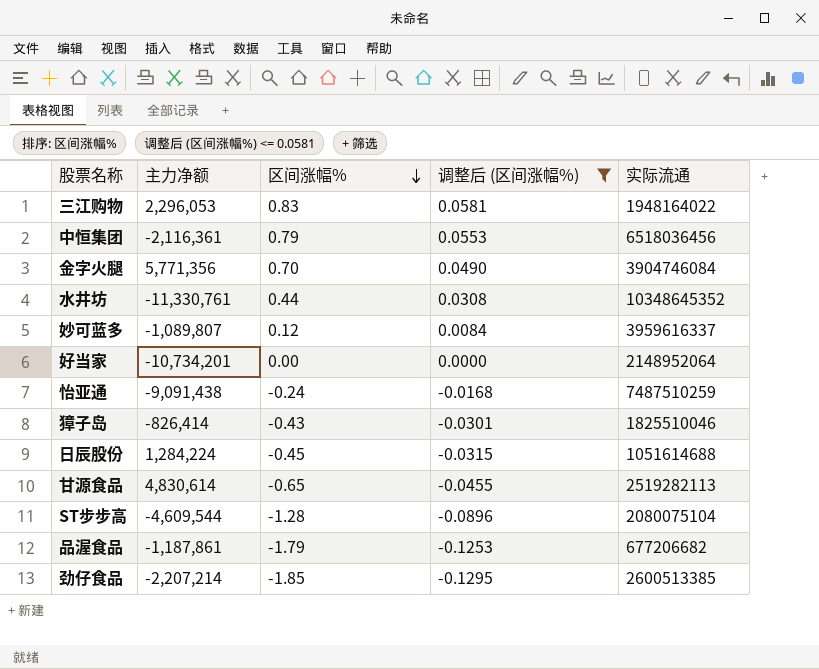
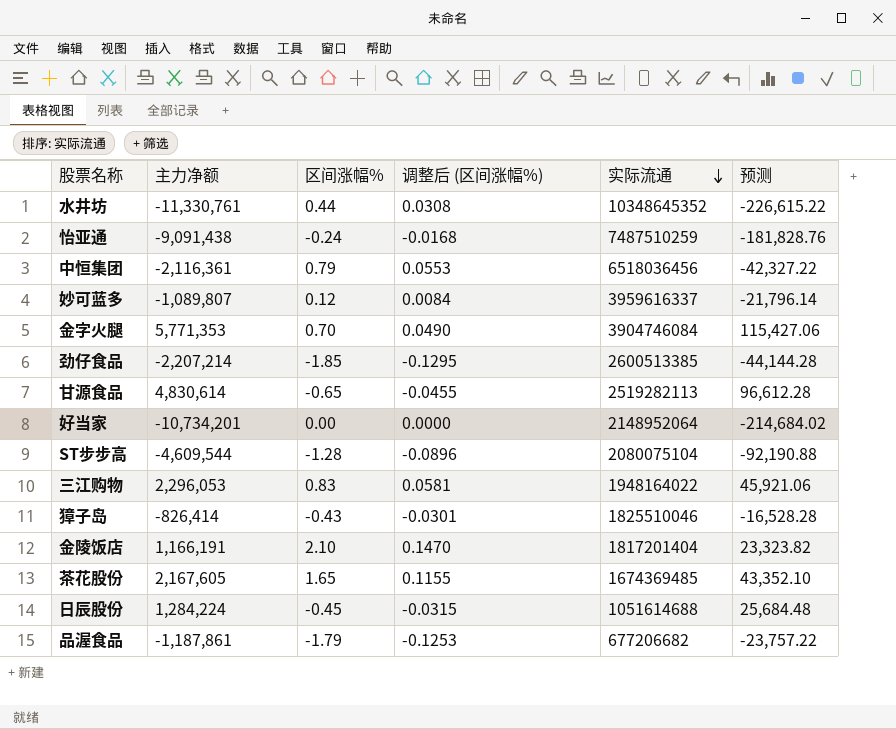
filter: 调整后 (区间涨幅%) <= 0.0581 -> none
row order: 区间涨幅% descending -> 实际流通 descending
column 预测 | formula: none -> [主力净额] * 0.02
金字火腿 | 主力净额: 5,771,356 -> 5,771,353

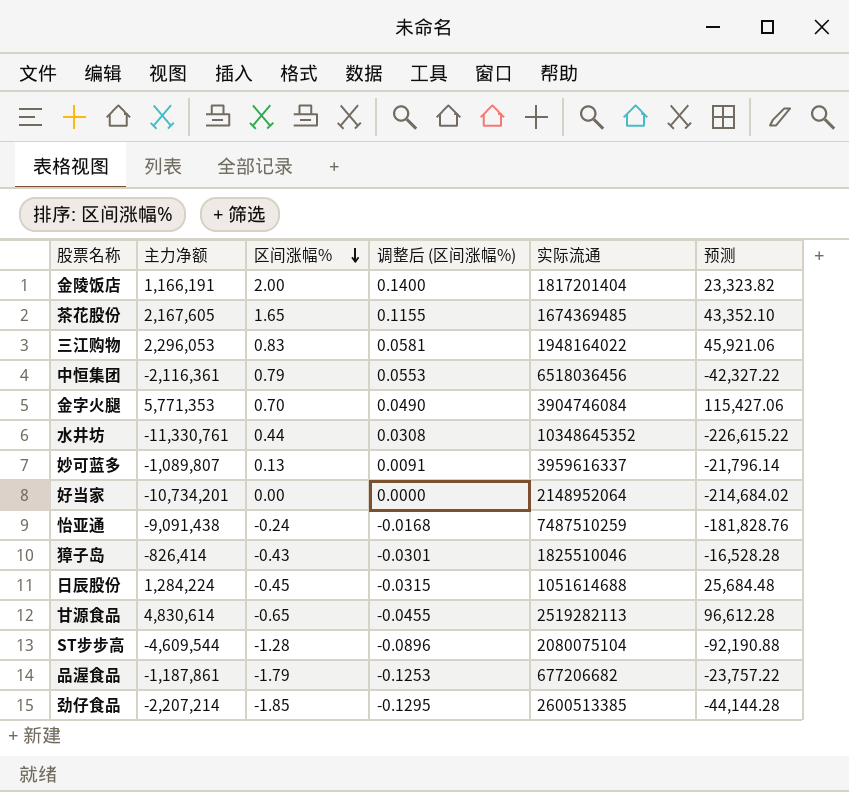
row order: 实际流通 descending -> 区间涨幅% descending
金陵饭店 | 区间涨幅%: 2.10 -> 2.00
金陵饭店 | 调整后 (区间涨幅%): 0.1470 -> 0.1400
妙可蓝多 | 区间涨幅%: 0.12 -> 0.13
妙可蓝多 | 调整后 (区间涨幅%): 0.0084 -> 0.0091

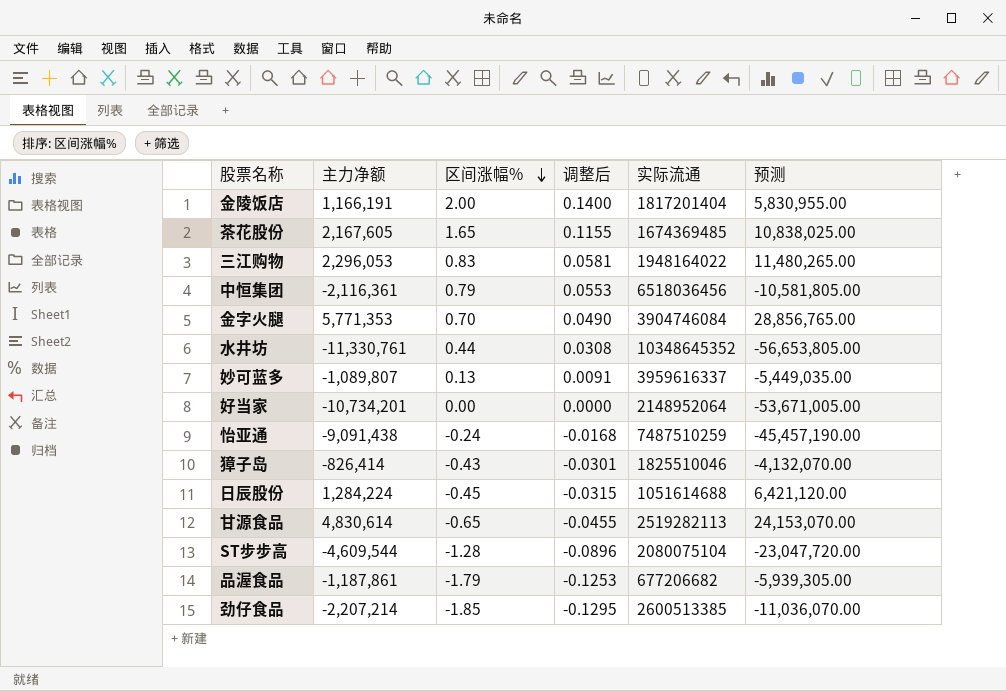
column name: 调整后 (区间涨幅%) -> 调整后
column 预测 | formula: [主力净额] * 0.02 -> [主力净额] * 5

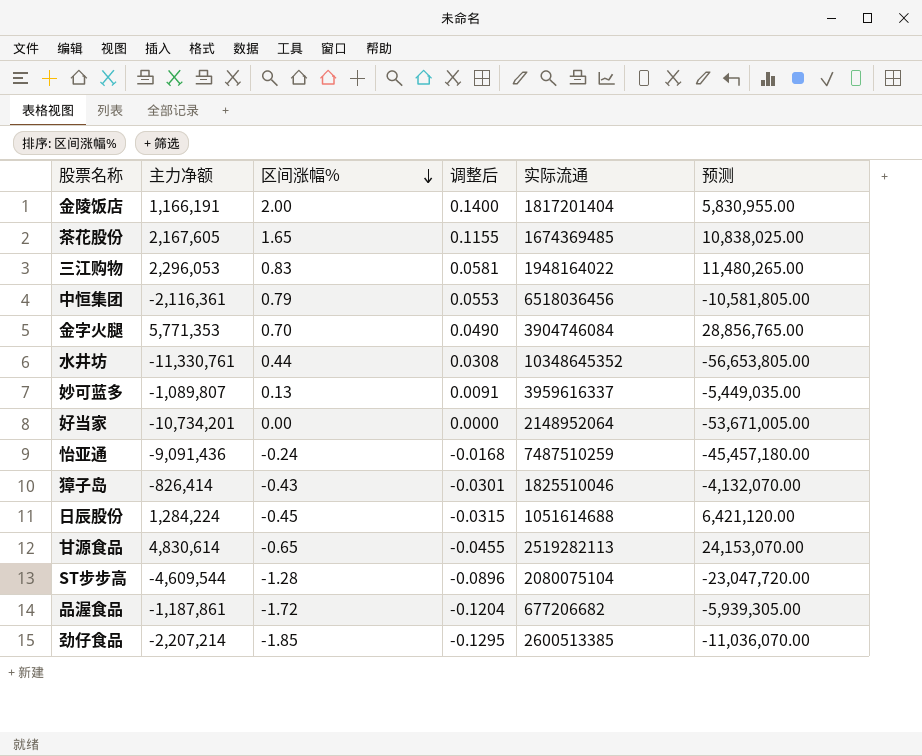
怡亚通 | 主力净额: -9,091,438 -> -9,091,436
怡亚通 | 预测: -45,457,190.00 -> -45,457,180.00
品渥食品 | 区间涨幅%: -1.79 -> -1.72
品渥食品 | 调整后: -0.1253 -> -0.1204

